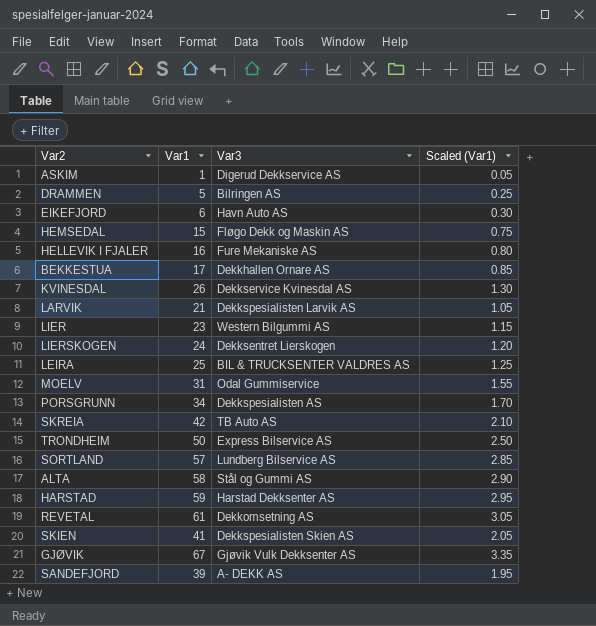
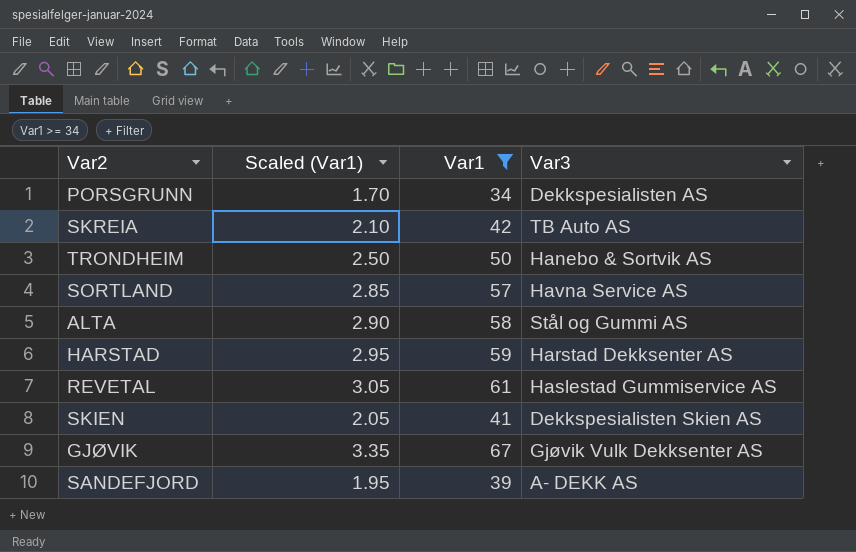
filter: none -> Var1 >= 34
column Scaled (Var1) | position: 4 -> 2
TRONDHEIM | Var3: Express Bilservice AS -> Hanebo & Sortvik AS
SORTLAND | Var3: Lundberg Bilservice AS -> Havna Service AS
REVETAL | Var3: Dekkomsetning AS -> Haslestad Gummiservice AS

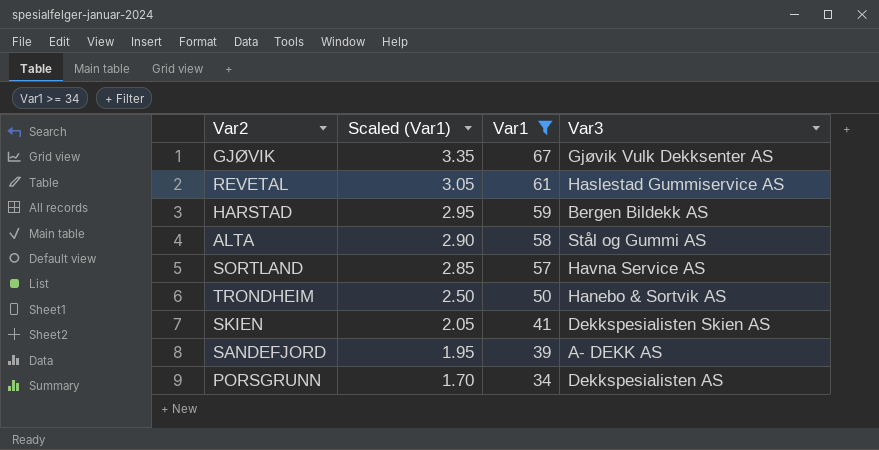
row order: none -> Scaled (Var1) descending
row SKREIA: 2.10 | 42 | TB Auto AS -> none
HARSTAD | Var3: Harstad Dekksenter AS -> Bergen Bildekk AS

